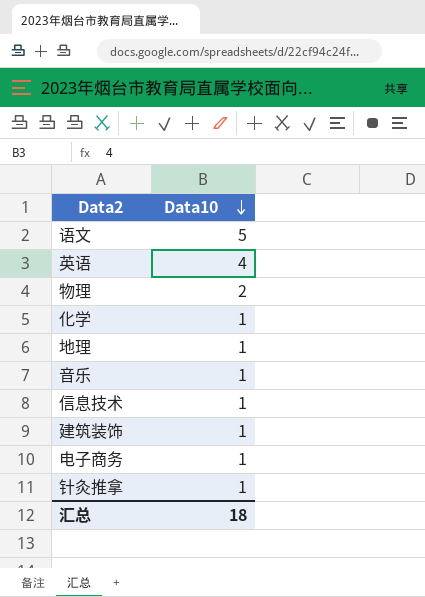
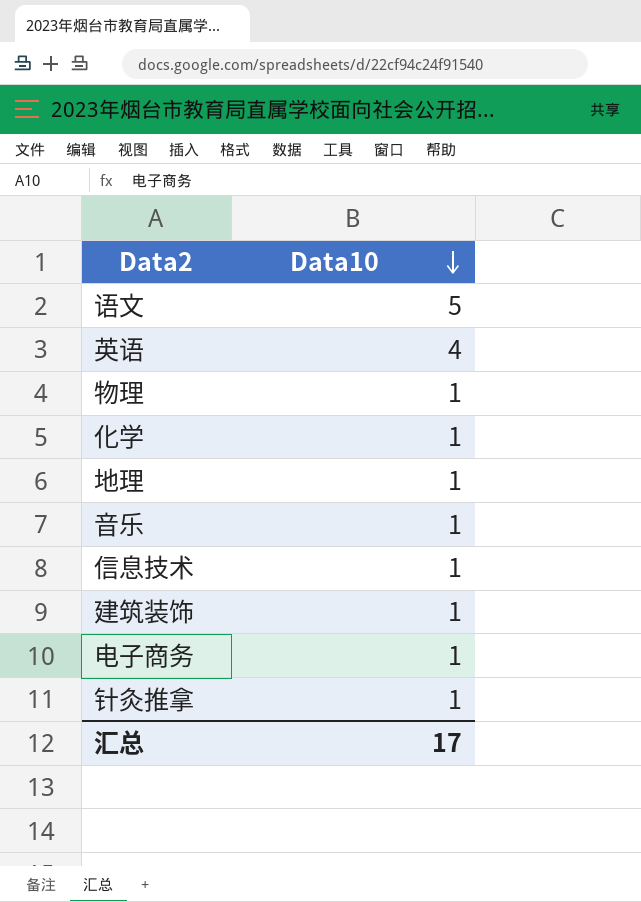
物理 | Data10: 2 -> 1
汇总 | Data10: 18 -> 17

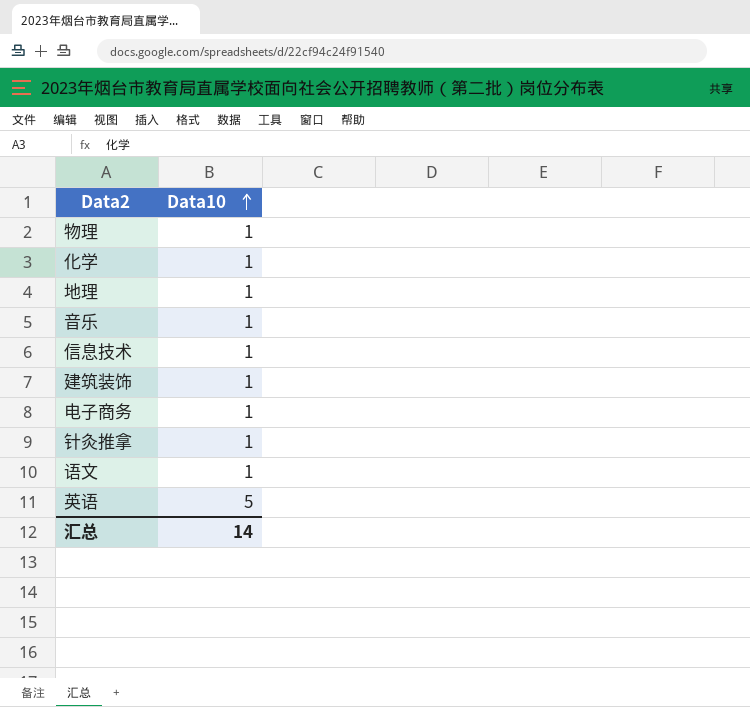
row order: Data10 descending -> Data10 ascending
语文 | Data10: 5 -> 1
英语 | Data10: 4 -> 5
汇总 | Data10: 17 -> 14

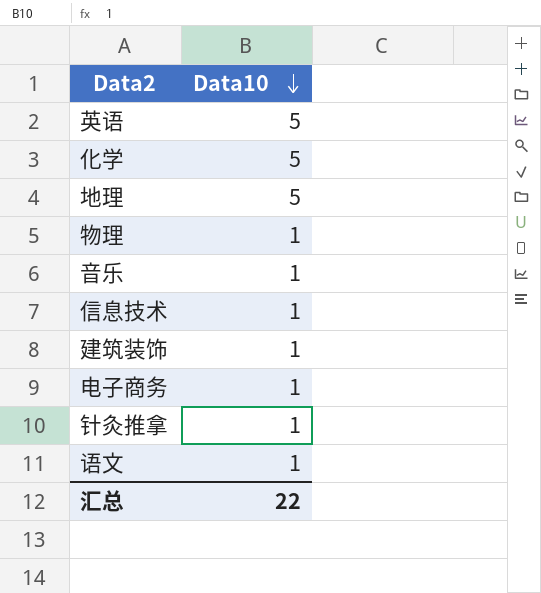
row order: Data10 ascending -> Data10 descending
化学 | Data10: 1 -> 5
地理 | Data10: 1 -> 5
汇总 | Data10: 14 -> 22

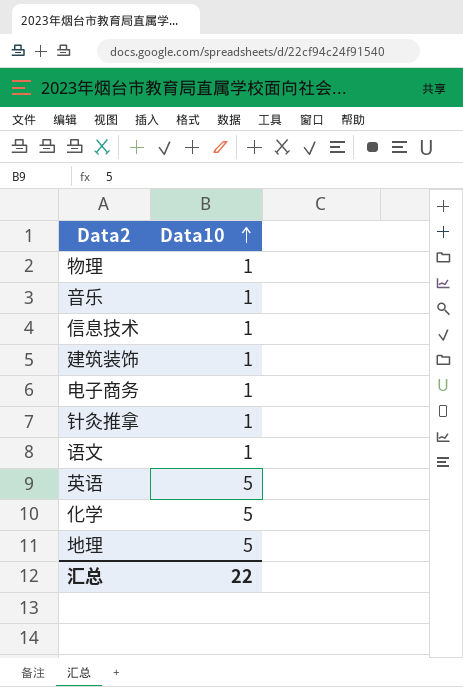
row order: Data10 descending -> Data10 ascending

